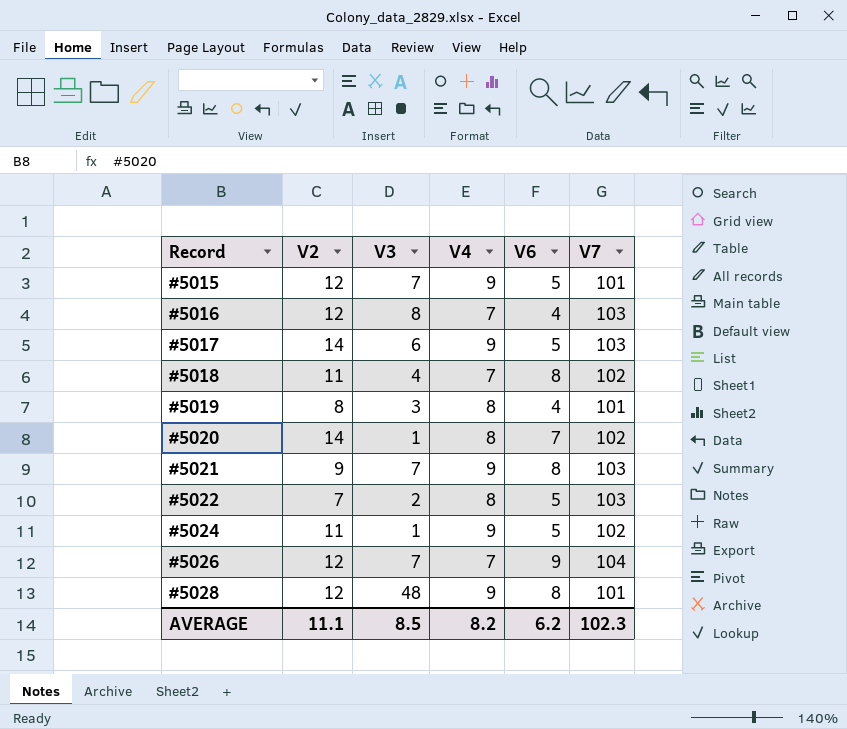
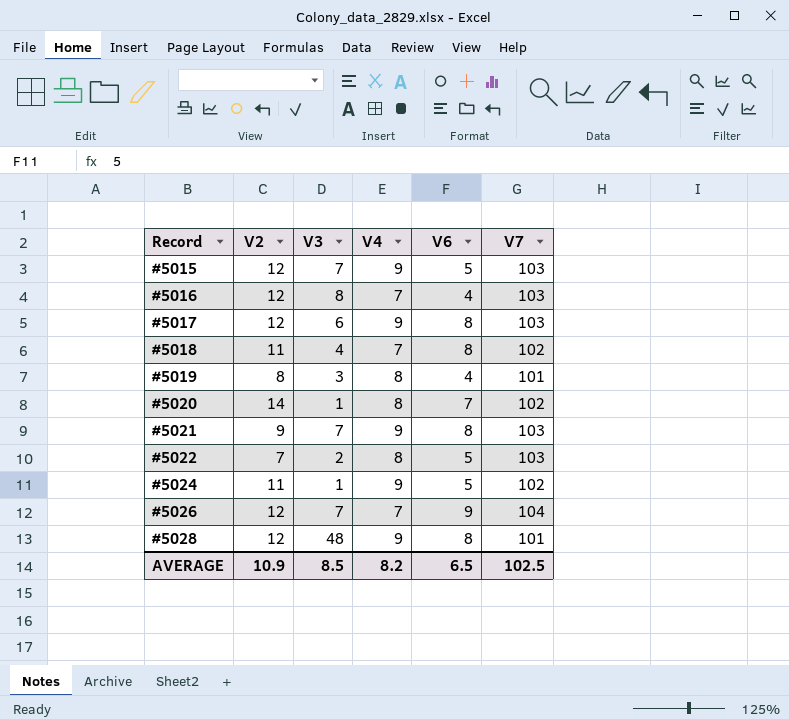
#5015 | V7: 101 -> 103
#5017 | V2: 14 -> 12
#5017 | V6: 5 -> 8
AVERAGE | V2: 11.1 -> 10.9
AVERAGE | V6: 6.2 -> 6.5
AVERAGE | V7: 102.3 -> 102.5

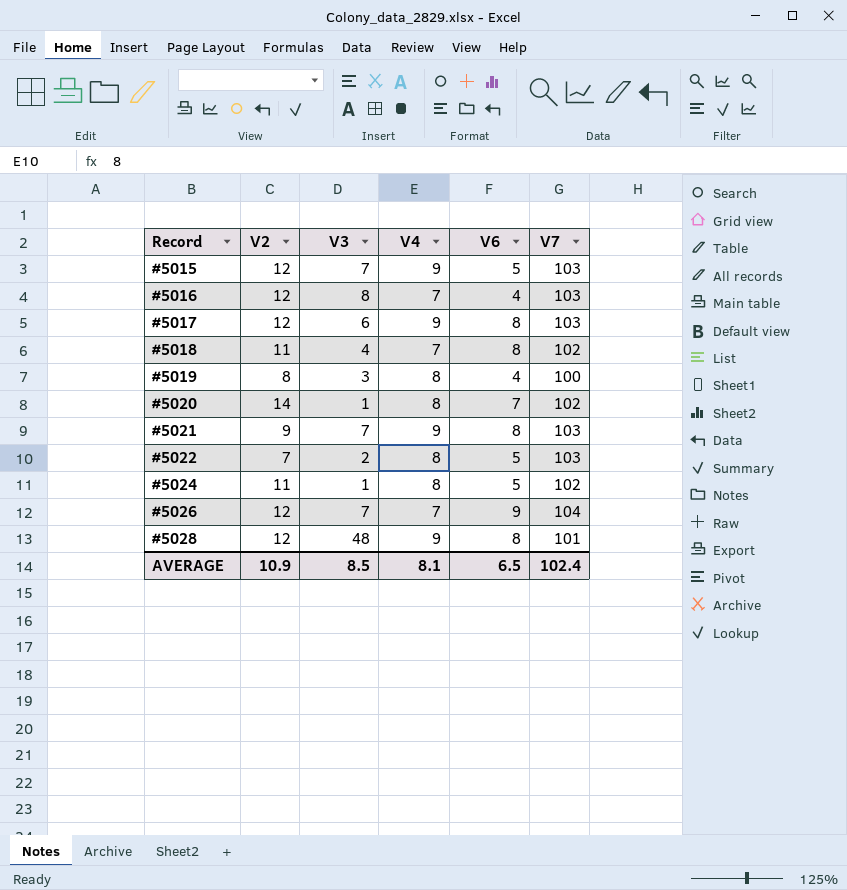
#5019 | V7: 101 -> 100
#5024 | V4: 9 -> 8
AVERAGE | V4: 8.2 -> 8.1
AVERAGE | V7: 102.5 -> 102.4

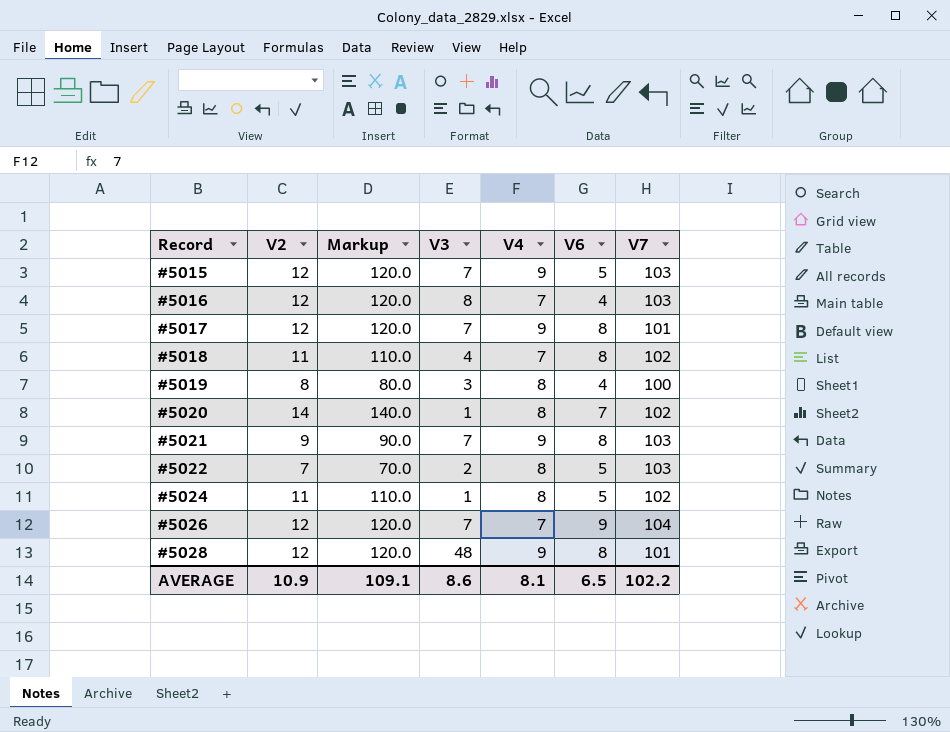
column Markup | formula: none -> [V2] * 10
#5017 | V3: 6 -> 7
#5017 | V7: 103 -> 101
AVERAGE | V3: 8.5 -> 8.6
AVERAGE | V7: 102.4 -> 102.2

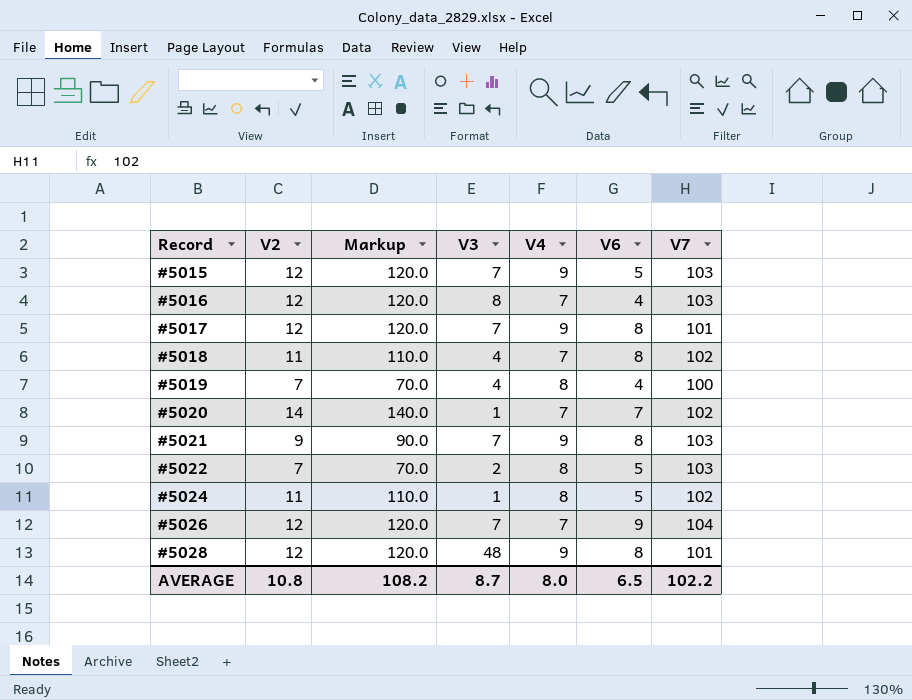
#5019 | V2: 8 -> 7
#5019 | Markup: 80.0 -> 70.0
#5019 | V3: 3 -> 4
#5020 | V4: 8 -> 7
AVERAGE | V2: 10.9 -> 10.8
AVERAGE | Markup: 109.1 -> 108.2
AVERAGE | V3: 8.6 -> 8.7
AVERAGE | V4: 8.1 -> 8.0

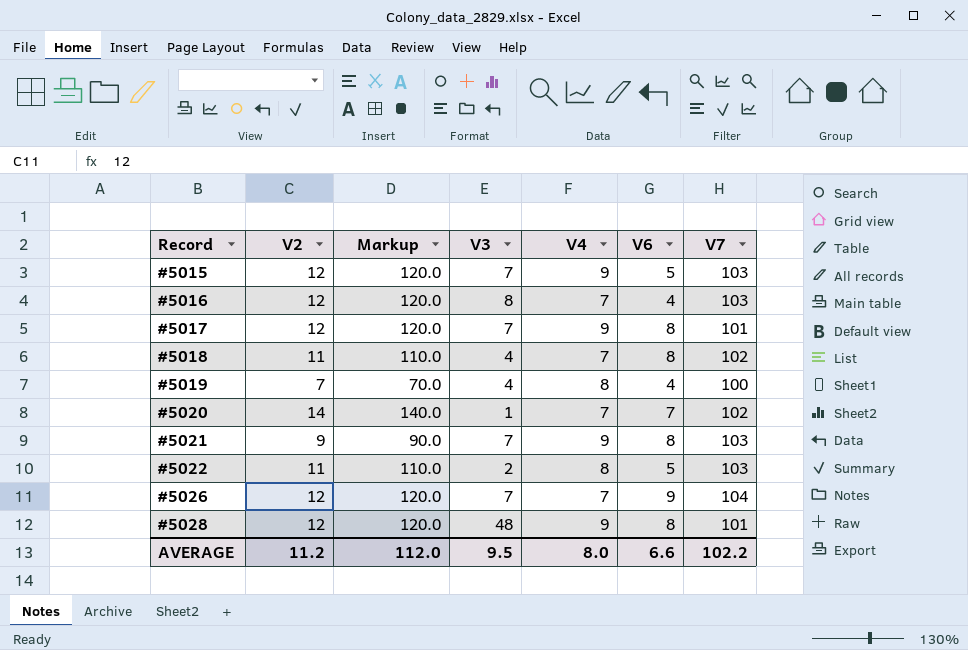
row #5024: 11 | 110.0 | 1 | 8 | 5 | 102 -> none
#5022 | V2: 7 -> 11
#5022 | Markup: 70.0 -> 110.0
AVERAGE | V2: 10.8 -> 11.2
AVERAGE | Markup: 108.2 -> 112.0
AVERAGE | V3: 8.7 -> 9.5
AVERAGE | V6: 6.5 -> 6.6

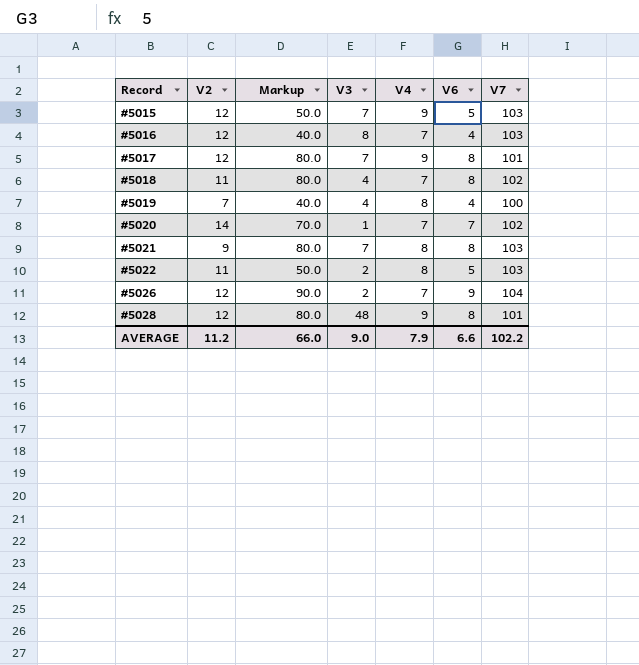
column Markup | formula: [V2] * 10 -> [V6] * 10
#5021 | V4: 9 -> 8
#5026 | V3: 7 -> 2
AVERAGE | Markup: 112.0 -> 66.0
AVERAGE | V3: 9.5 -> 9.0
AVERAGE | V4: 8.0 -> 7.9

